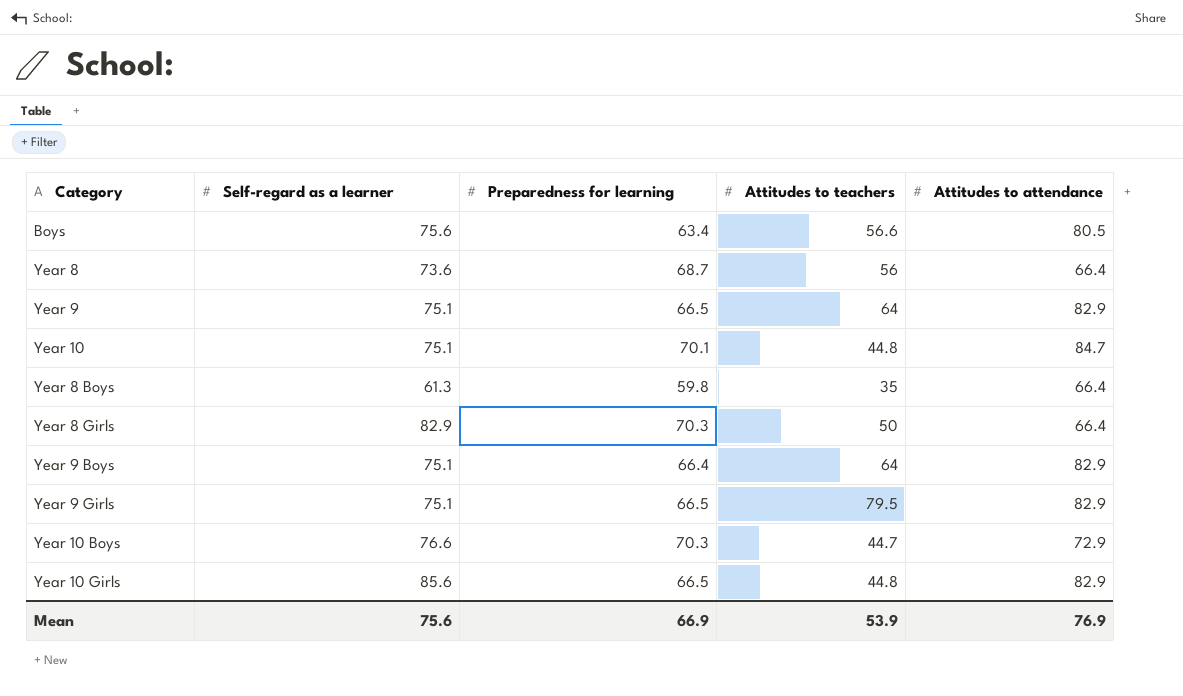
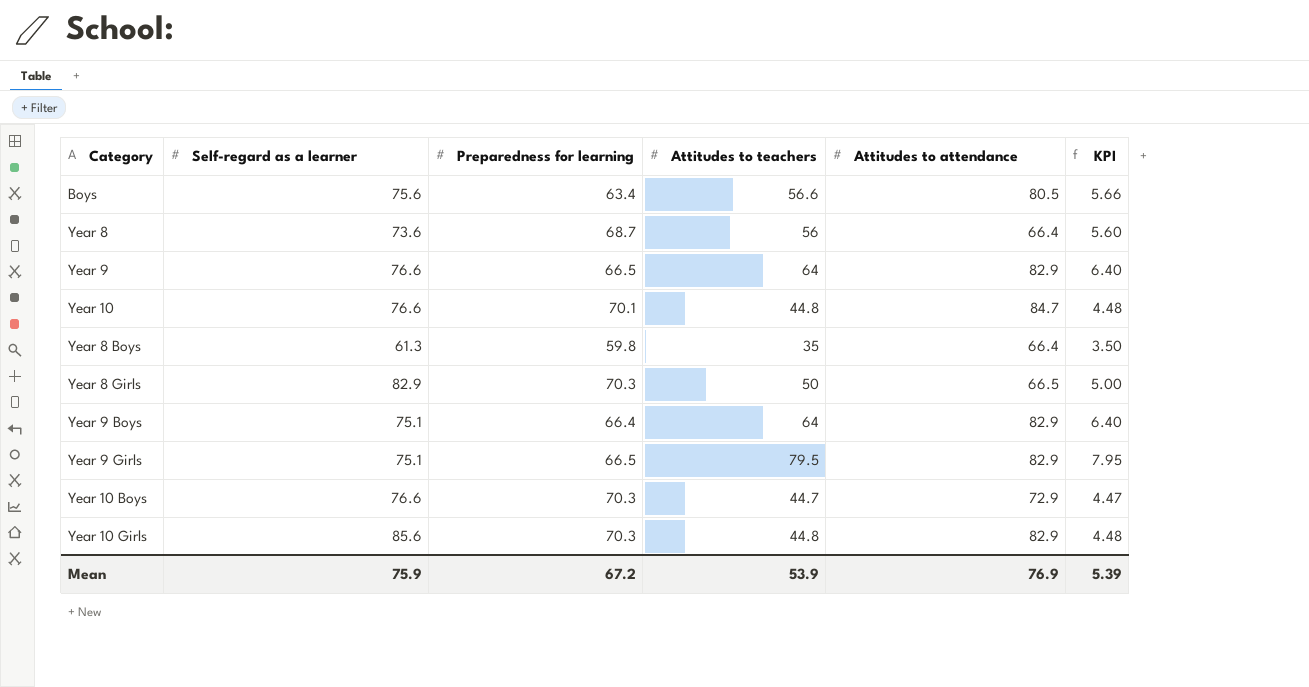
column KPI | formula: none -> [Attitudes to teachers] * 0.1
Year 9 | Self-regard as a learner: 75.1 -> 76.6
Year 10 | Self-regard as a learner: 75.1 -> 76.6
Year 8 Girls | Attitudes to attendance: 66.4 -> 66.5
Year 10 Girls | Preparedness for learning: 66.5 -> 70.3
Mean | Self-regard as a learner: 75.6 -> 75.9
Mean | Preparedness for learning: 66.9 -> 67.2

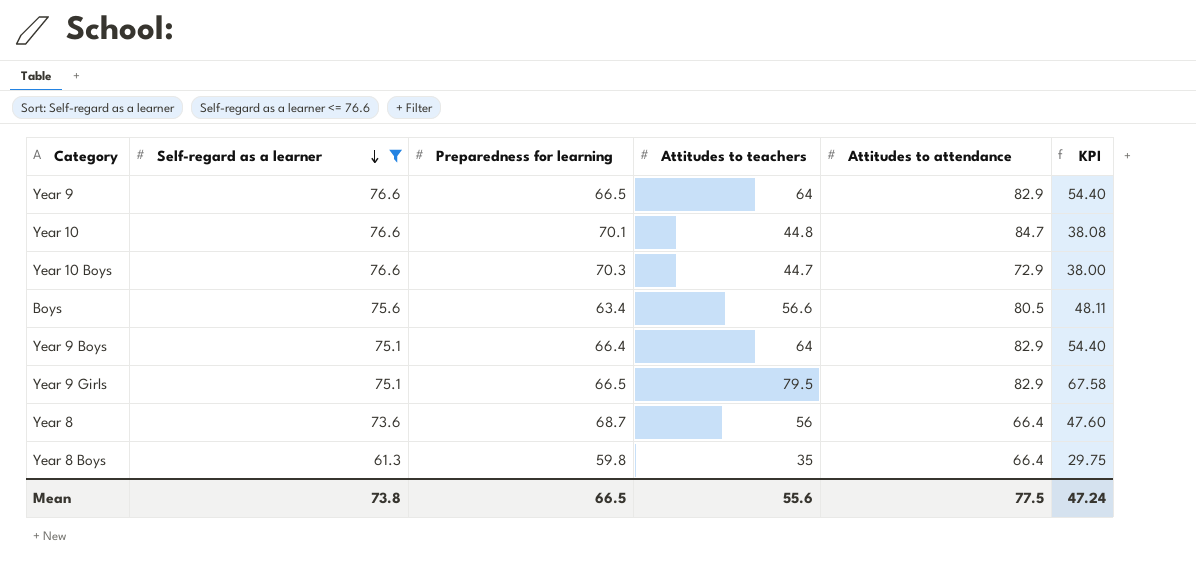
filter: none -> Self-regard as a learner <= 76.6
row order: none -> Self-regard as a learner descending
column KPI | formula: [Attitudes to teachers] * 0.1 -> [Attitudes to teachers] * 0.85
Mean | Self-regard as a learner: 75.9 -> 73.8
Mean | Preparedness for learning: 67.2 -> 66.5
Mean | Attitudes to teachers: 53.9 -> 55.6
Mean | Attitudes to attendance: 76.9 -> 77.5
Mean | KPI: 5.39 -> 47.24

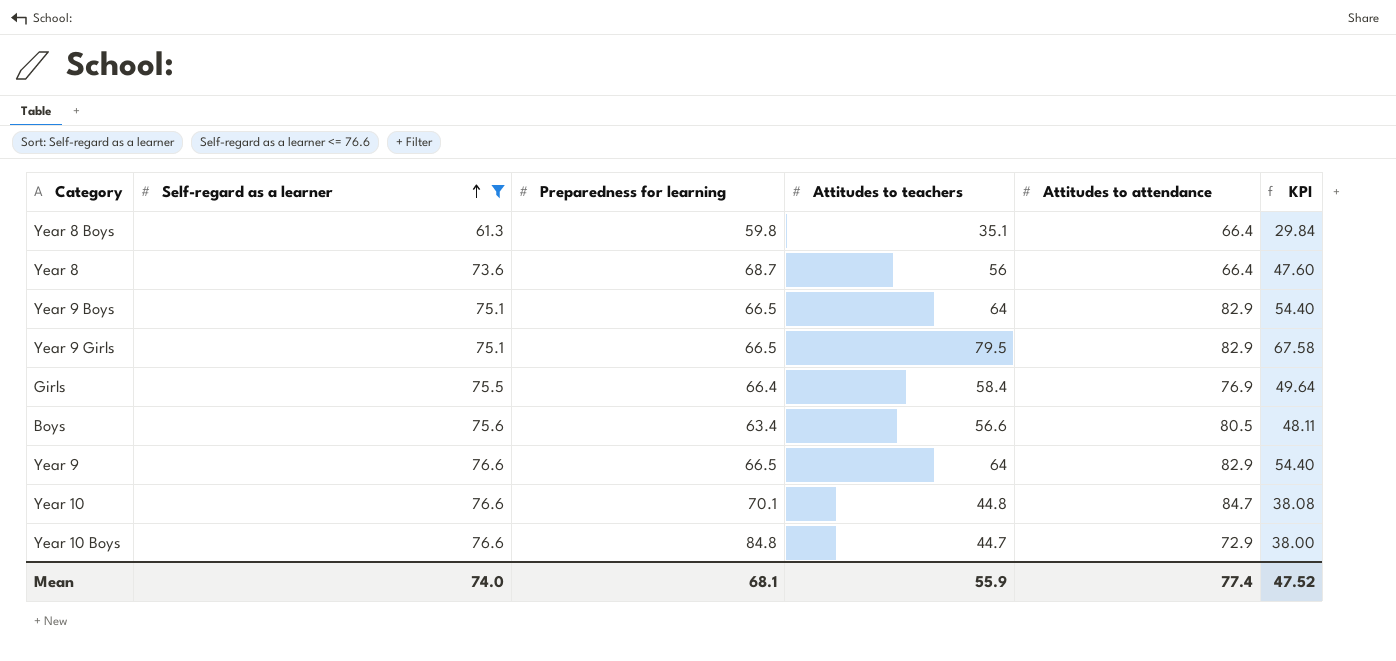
row order: Self-regard as a learner descending -> Self-regard as a learner ascending
Year 8 Boys | Attitudes to teachers: 35 -> 35.1
Year 8 Boys | KPI: 29.75 -> 29.84
Year 9 Boys | Preparedness for learning: 66.4 -> 66.5
row Girls: none -> 75.5 | 66.4 | 58.4 | 76.9 | 49.64
Year 10 Boys | Preparedness for learning: 70.3 -> 84.8
Mean | Self-regard as a learner: 73.8 -> 74.0
Mean | Preparedness for learning: 66.5 -> 68.1
Mean | Attitudes to teachers: 55.6 -> 55.9
Mean | Attitudes to attendance: 77.5 -> 77.4
Mean | KPI: 47.24 -> 47.52

